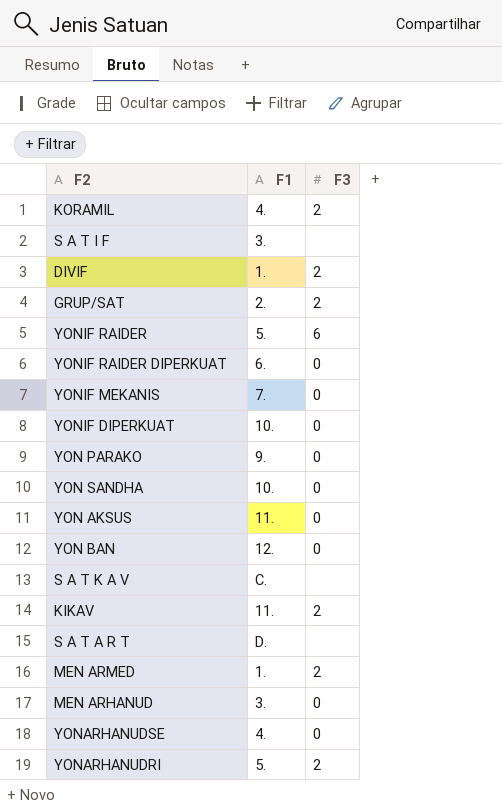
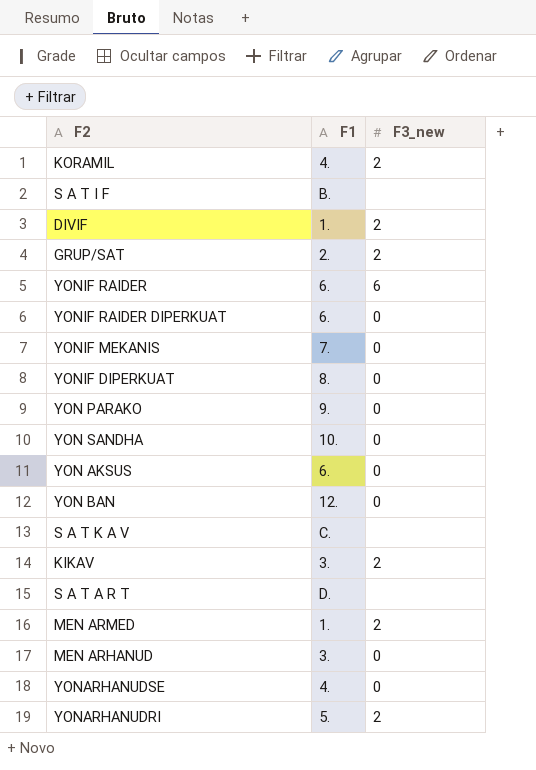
column name: F3 -> F3_new
S A T I F | F1: 3. -> B.
YONIF RAIDER | F1: 5. -> 6.
YONIF DIPERKUAT | F1: 10. -> 8.
YON AKSUS | F1: 11. -> 6.
KIKAV | F1: 11. -> 3.

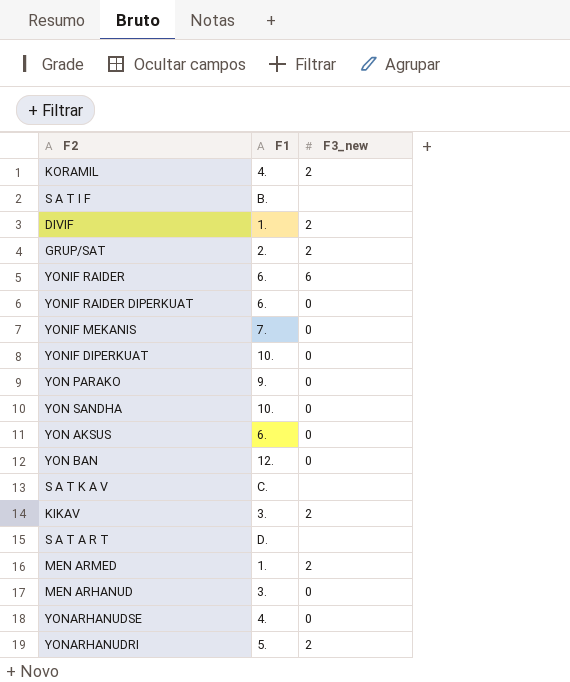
YONIF DIPERKUAT | F1: 8. -> 10.

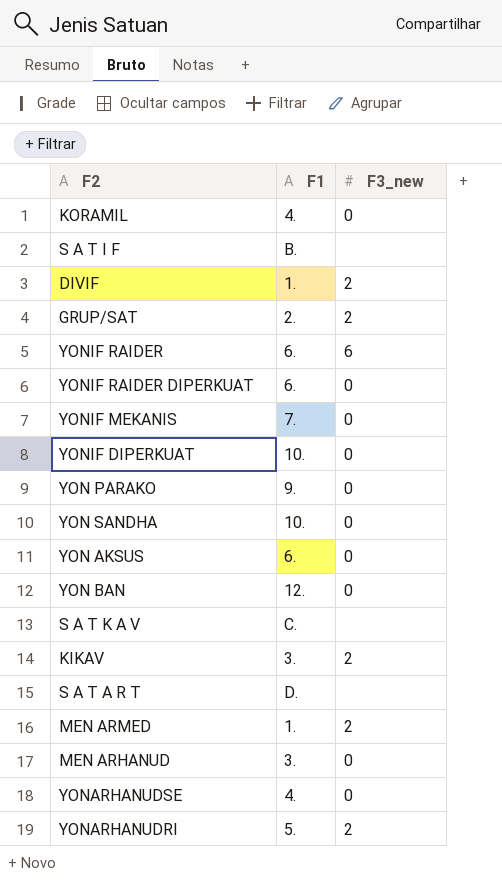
KORAMIL | F3_new: 2 -> 0

